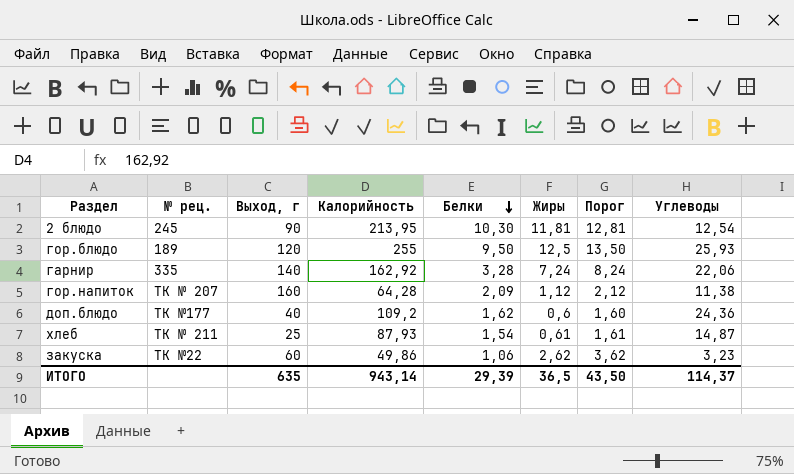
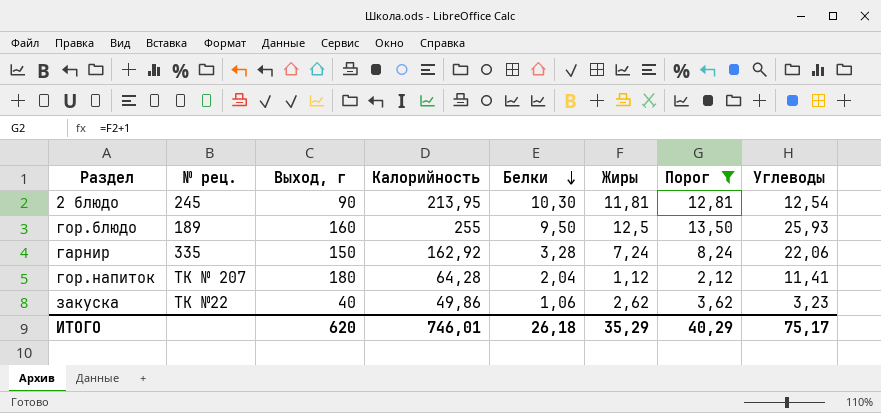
filter: none -> Порог >= 2,12
гор.блюдо | Выход, г: 120 -> 160
гарнир | Выход, г: 140 -> 150
гор.напиток | Выход, г: 160 -> 180
гор.напиток | Белки: 2,09 -> 2,04
гор.напиток | Углеводы: 11,38 -> 11,41
закуска | Выход, г: 60 -> 40
ИТОГО | Выход, г: 635 -> 620
ИТОГО | Калорийность: 943,14 -> 746,01
ИТОГО | Белки: 29,39 -> 26,18
ИТОГО | Жиры: 36,5 -> 35,29
ИТОГО | Порог: 43,50 -> 40,29
ИТОГО | Углеводы: 114,37 -> 75,17

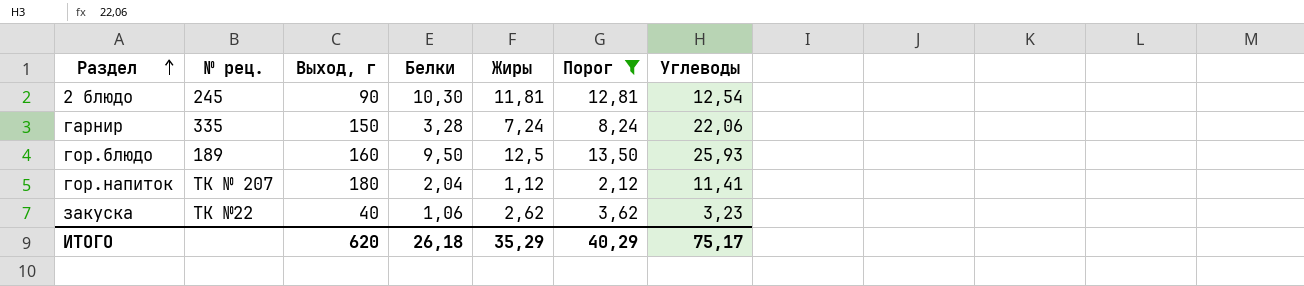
row order: Белки descending -> Раздел ascending
column Калорийность | position: 4 -> none

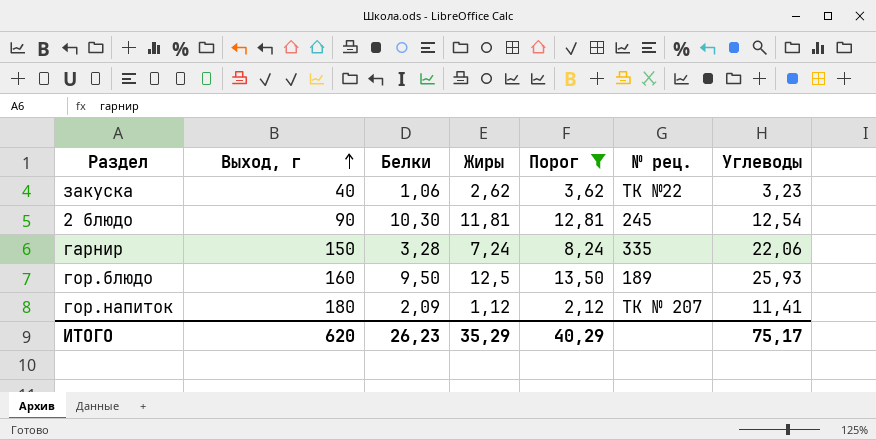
row order: Раздел ascending -> Выход, г ascending
column № рец. | position: 2 -> 6
гор.напиток | Белки: 2,04 -> 2,09
ИТОГО | Белки: 26,18 -> 26,23

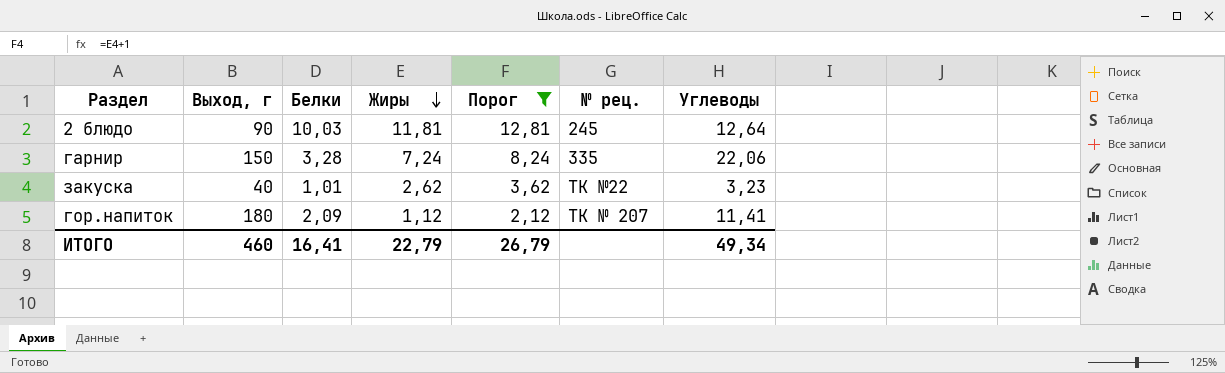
row order: Выход, г ascending -> Жиры descending
row гор.блюдо: 160 | 9,50 | 12,5 | 13,50 | 189 | 25,93 -> none
2 блюдо | Белки: 10,30 -> 10,03
2 блюдо | Углеводы: 12,54 -> 12,64
закуска | Белки: 1,06 -> 1,01
ИТОГО | Выход, г: 620 -> 460
ИТОГО | Белки: 26,23 -> 16,41
ИТОГО | Жиры: 35,29 -> 22,79
ИТОГО | Порог: 40,29 -> 26,79
ИТОГО | Углеводы: 75,17 -> 49,34

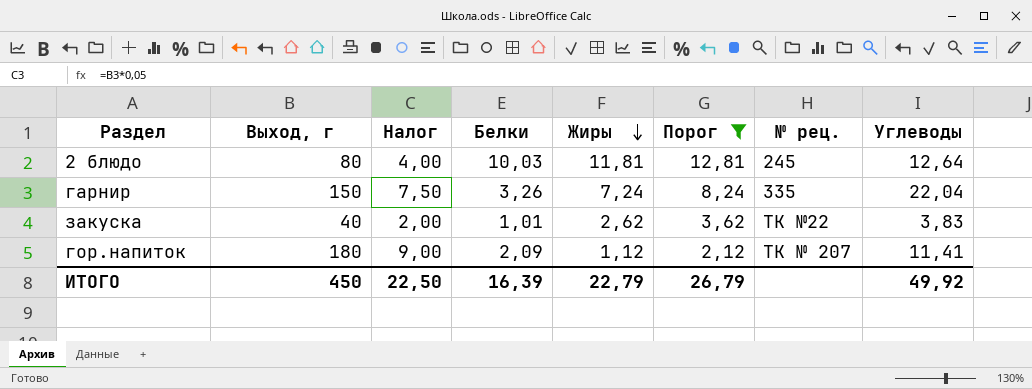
column Налог | formula: none -> [Выход, г] * 0,05
2 блюдо | Выход, г: 90 -> 80
гарнир | Белки: 3,28 -> 3,26
гарнир | Углеводы: 22,06 -> 22,04
закуска | Углеводы: 3,23 -> 3,83
ИТОГО | Выход, г: 460 -> 450
ИТОГО | Белки: 16,41 -> 16,39
ИТОГО | Углеводы: 49,34 -> 49,92

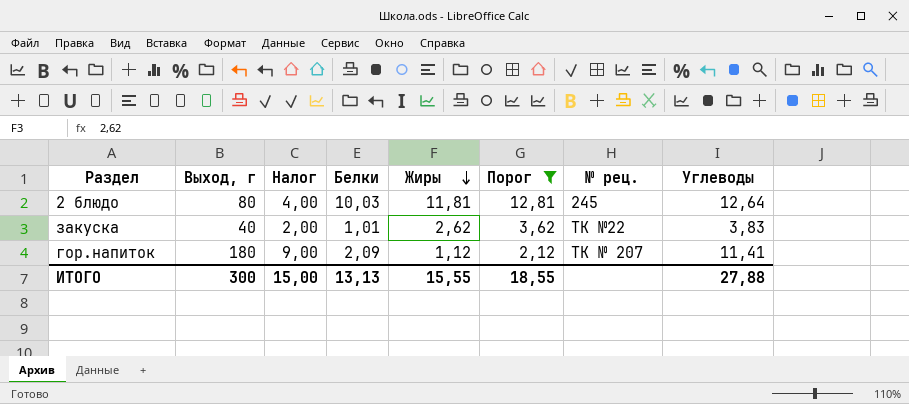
row гарнир: 150 | 7,50 | 3,26 | 7,24 | 8,24 | 335 | 22,04 -> none
ИТОГО | Выход, г: 450 -> 300
ИТОГО | Налог: 22,50 -> 15,00
ИТОГО | Белки: 16,39 -> 13,13
ИТОГО | Жиры: 22,79 -> 15,55
ИТОГО | Порог: 26,79 -> 18,55
ИТОГО | Углеводы: 49,92 -> 27,88

